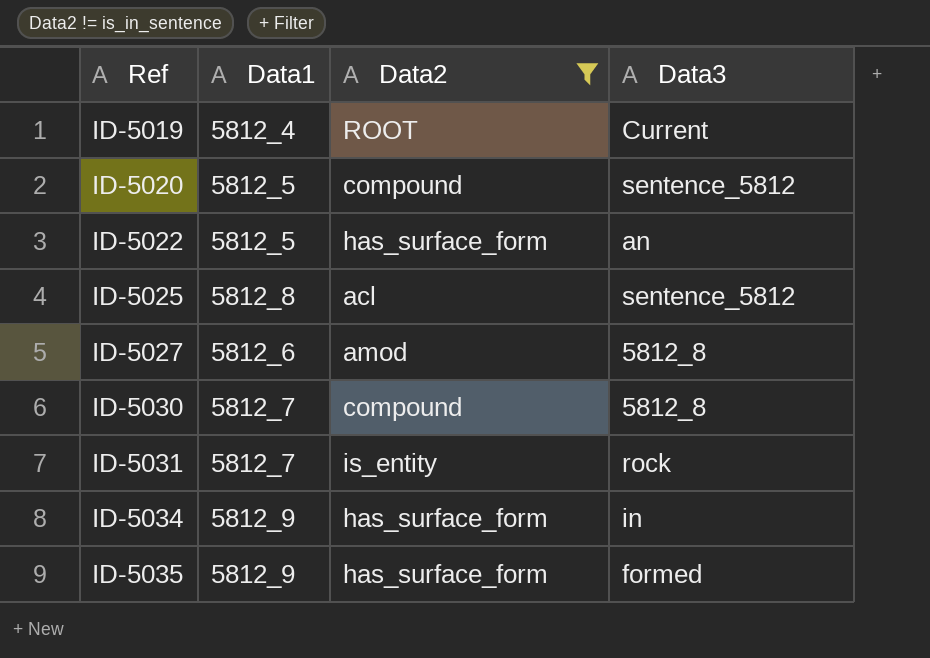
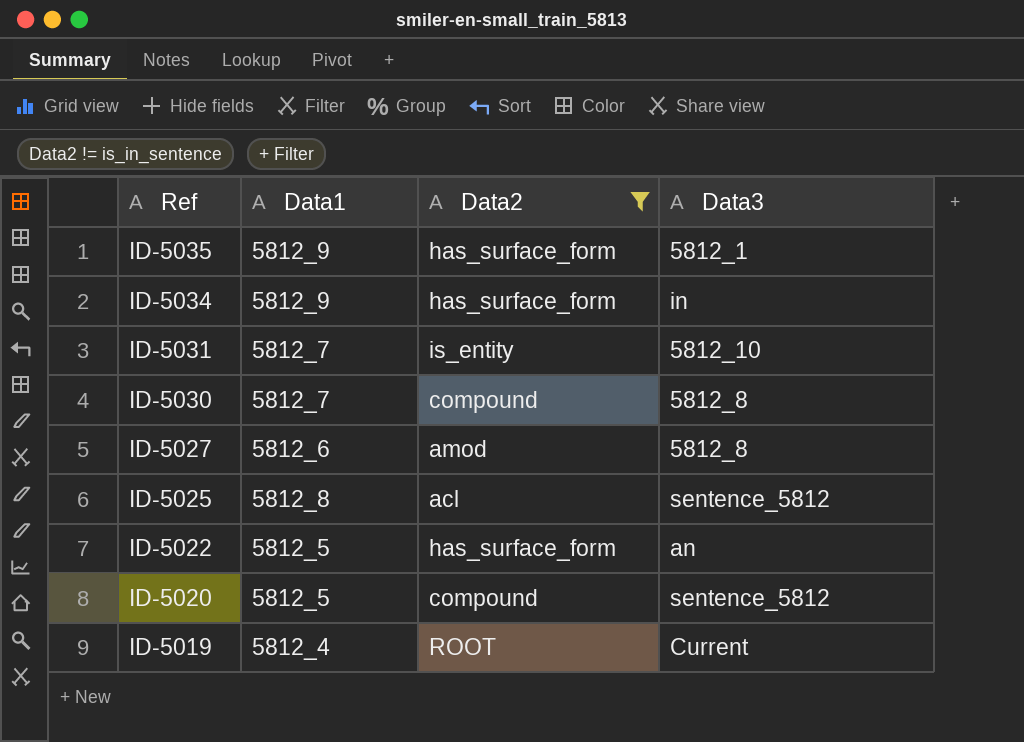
row order: Ref ascending -> Ref descending
ID-5035 | Data3: formed -> 5812_1
ID-5031 | Data3: rock -> 5812_10

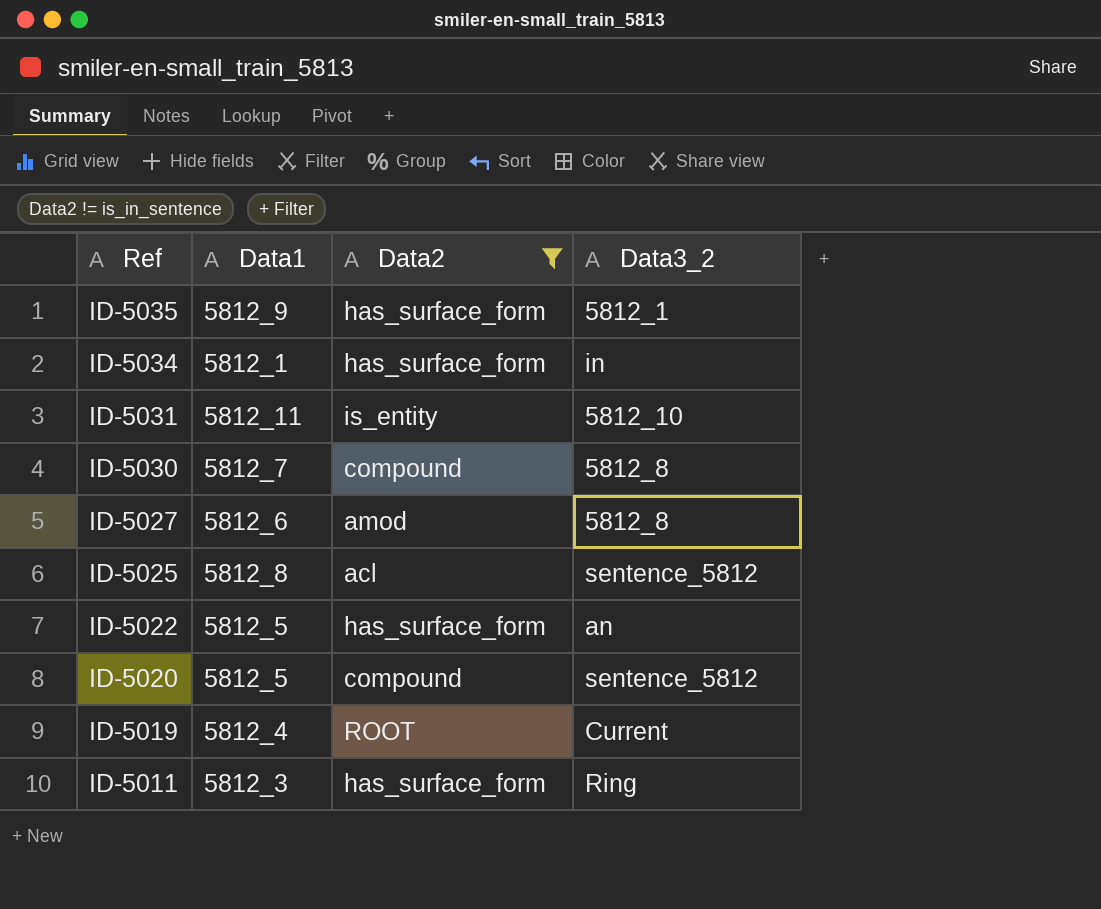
column name: Data3 -> Data3_2
ID-5034 | Data1: 5812_9 -> 5812_1
ID-5031 | Data1: 5812_7 -> 5812_11
row ID-5011: none -> 5812_3 | has_surface_form | Ring

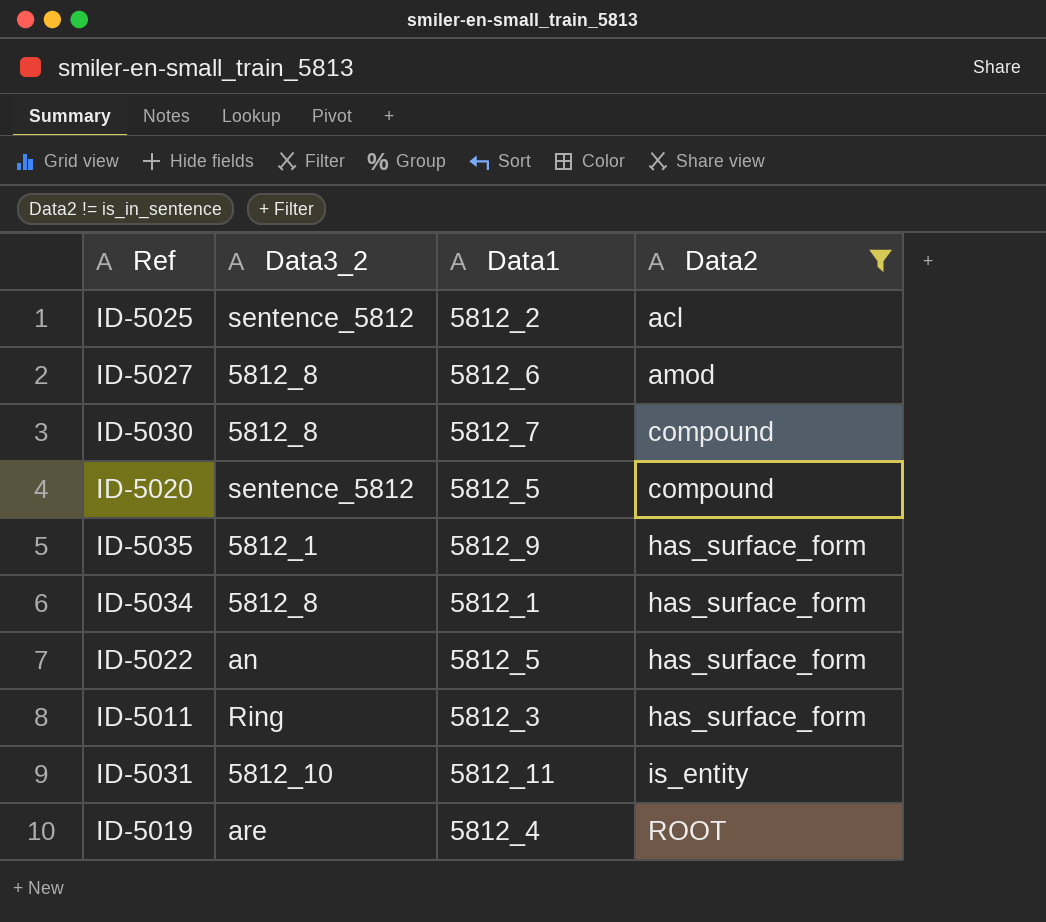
row order: Ref descending -> Data2 ascending
column Data3_2 | position: 4 -> 2
ID-5025 | Data1: 5812_8 -> 5812_2
ID-5034 | Data3_2: in -> 5812_8
ID-5019 | Data3_2: Current -> are

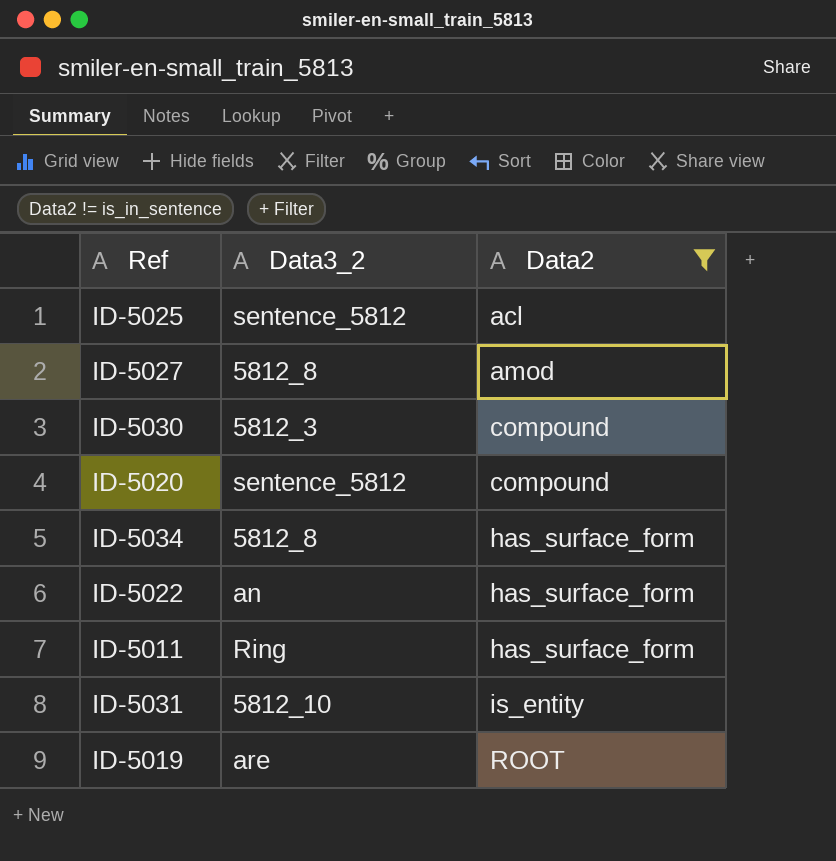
column Data1 | position: 3 -> none
row ID-5035: 5812_1 | 5812_9 | has_surface_form -> none
ID-5030 | Data3_2: 5812_8 -> 5812_3

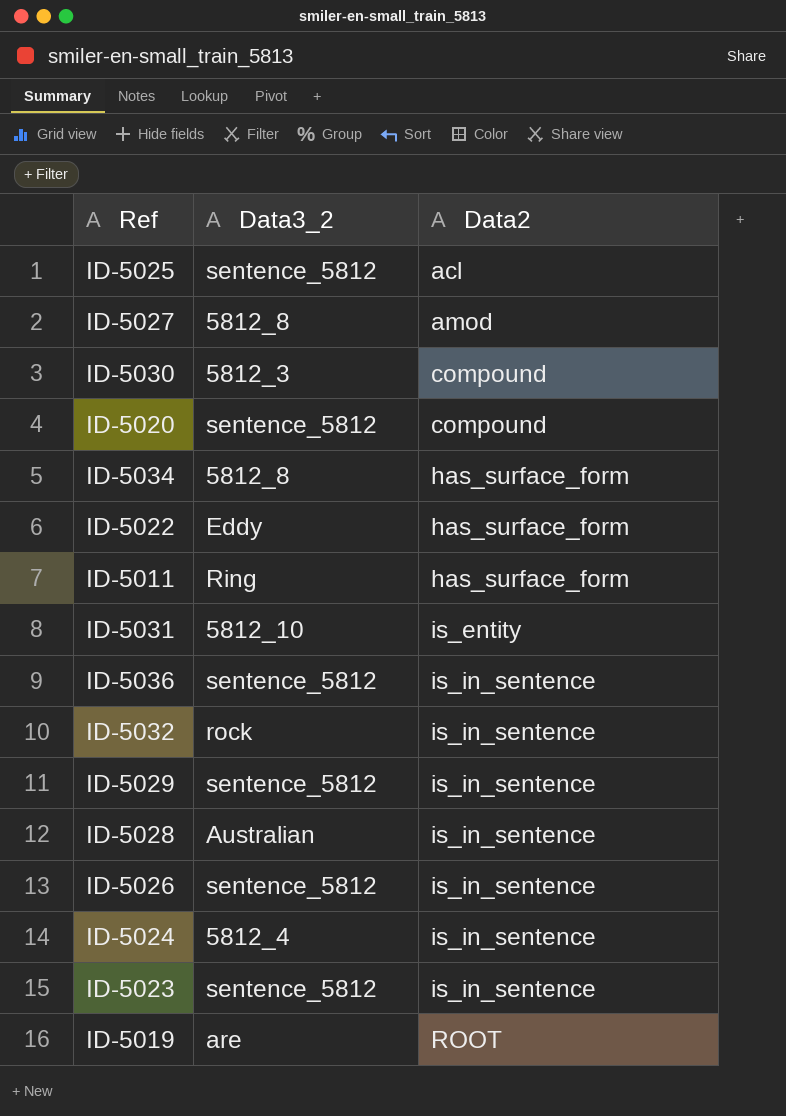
filter: Data2 != is_in_sentence -> none
ID-5022 | Data3_2: an -> Eddy

